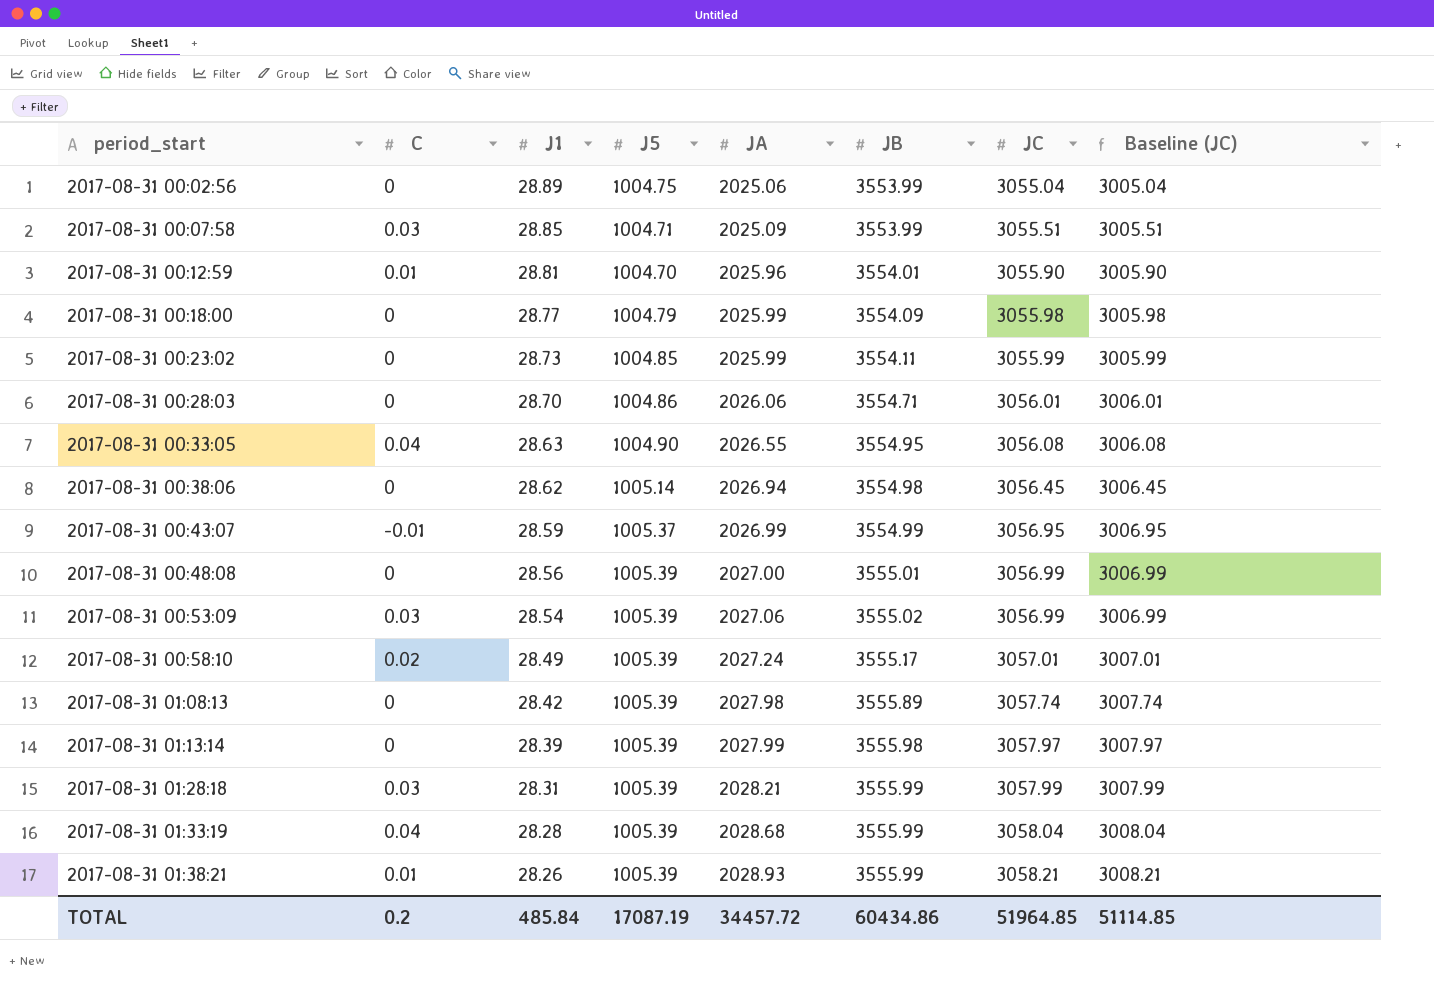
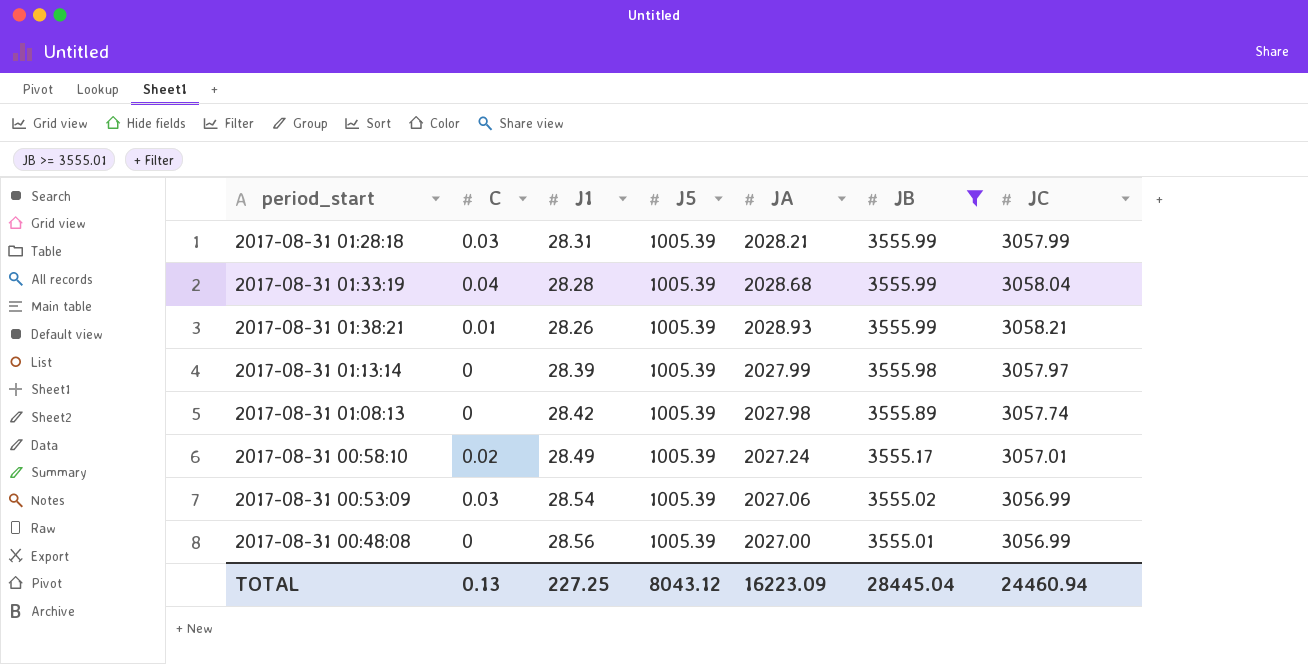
filter: none -> JB >= 3555.01
row order: period_start ascending -> JB descending
column Baseline (JC) | formula: [JC] - 50 -> none
TOTAL | C: 0.2 -> 0.13
TOTAL | J1: 485.84 -> 227.25
TOTAL | J5: 17087.19 -> 8043.12
TOTAL | JA: 34457.72 -> 16223.09
TOTAL | JB: 60434.86 -> 28445.04
TOTAL | JC: 51964.85 -> 24460.94

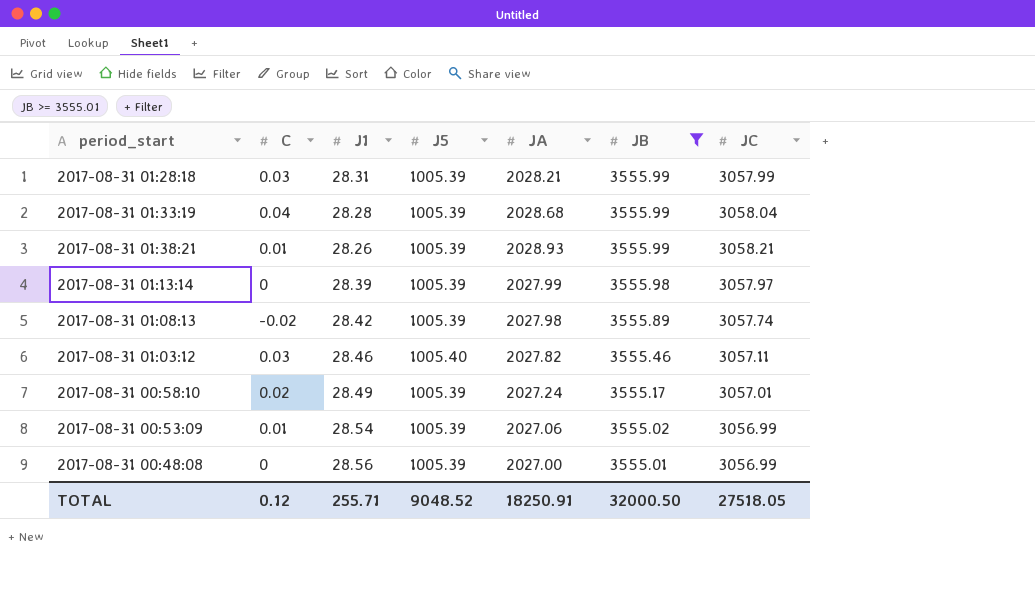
2017-08-31 01:08:13 | C: 0 -> -0.02
row 2017-08-31 01:03:12: none -> 0.03 | 28.46 | 1005.40 | 2027.82 | 3555.46 | 3057.11
2017-08-31 00:53:09 | C: 0.03 -> 0.01
TOTAL | C: 0.13 -> 0.12
TOTAL | J1: 227.25 -> 255.71
TOTAL | J5: 8043.12 -> 9048.52
TOTAL | JA: 16223.09 -> 18250.91
TOTAL | JB: 28445.04 -> 32000.50
TOTAL | JC: 24460.94 -> 27518.05

